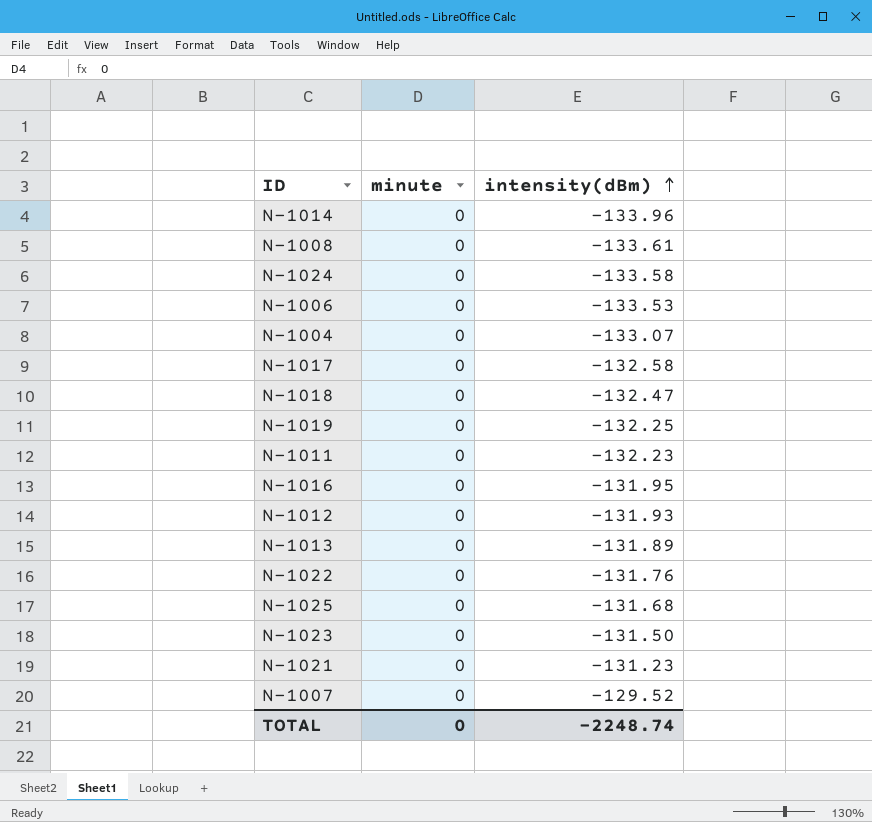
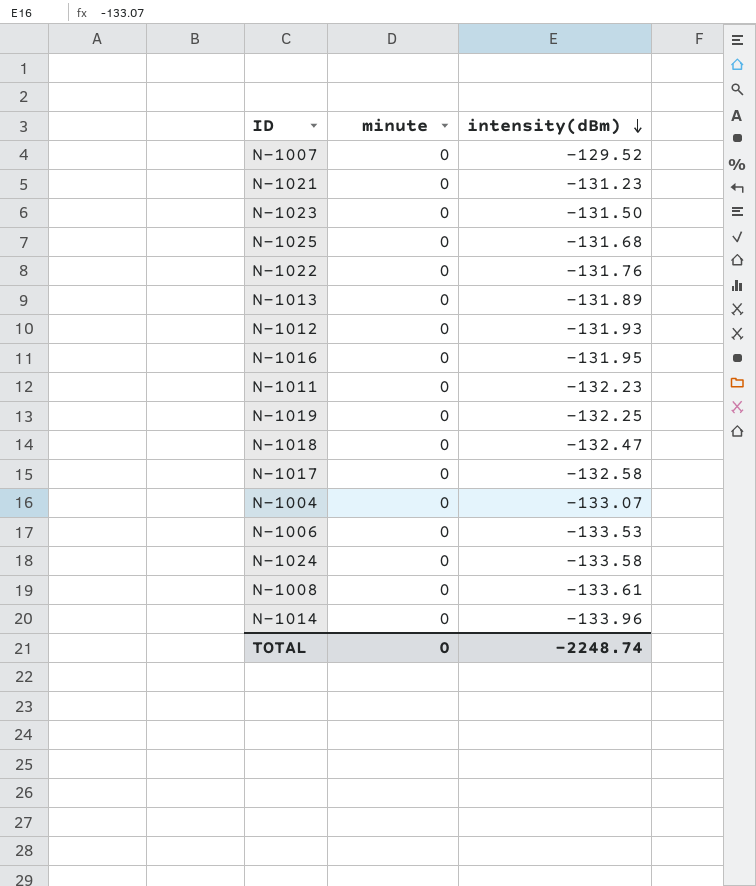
row order: intensity(dBm) ascending -> intensity(dBm) descending

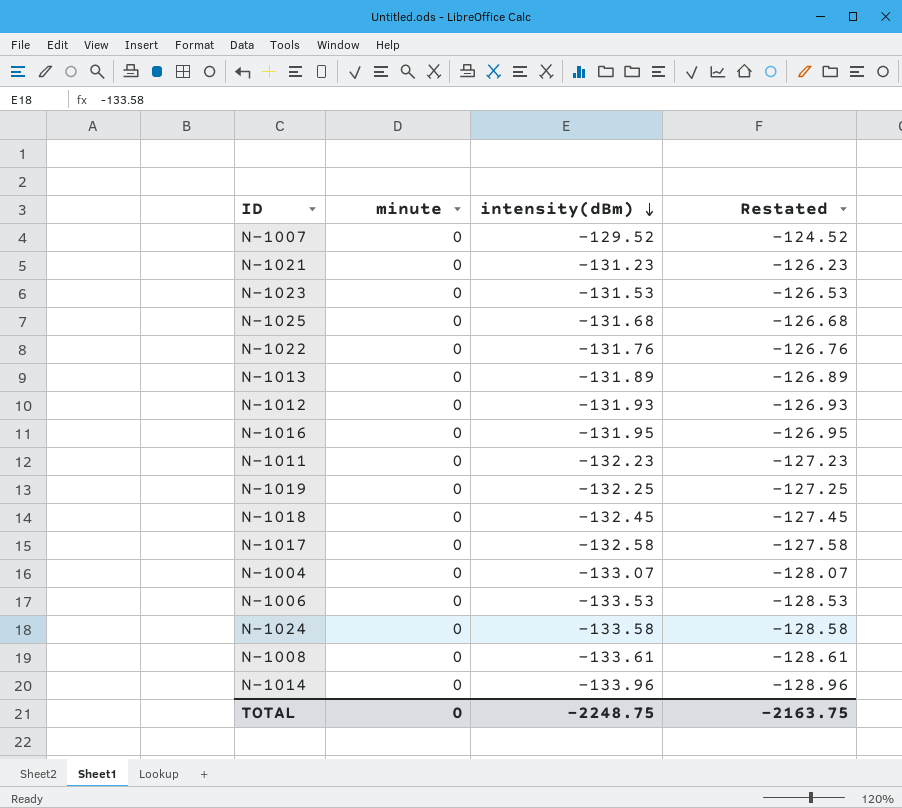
column Restated | formula: none -> [intensity(dBm)] + 5
N-1023 | intensity(dBm): -131.50 -> -131.53
N-1018 | intensity(dBm): -132.47 -> -132.45
TOTAL | intensity(dBm): -2248.74 -> -2248.75

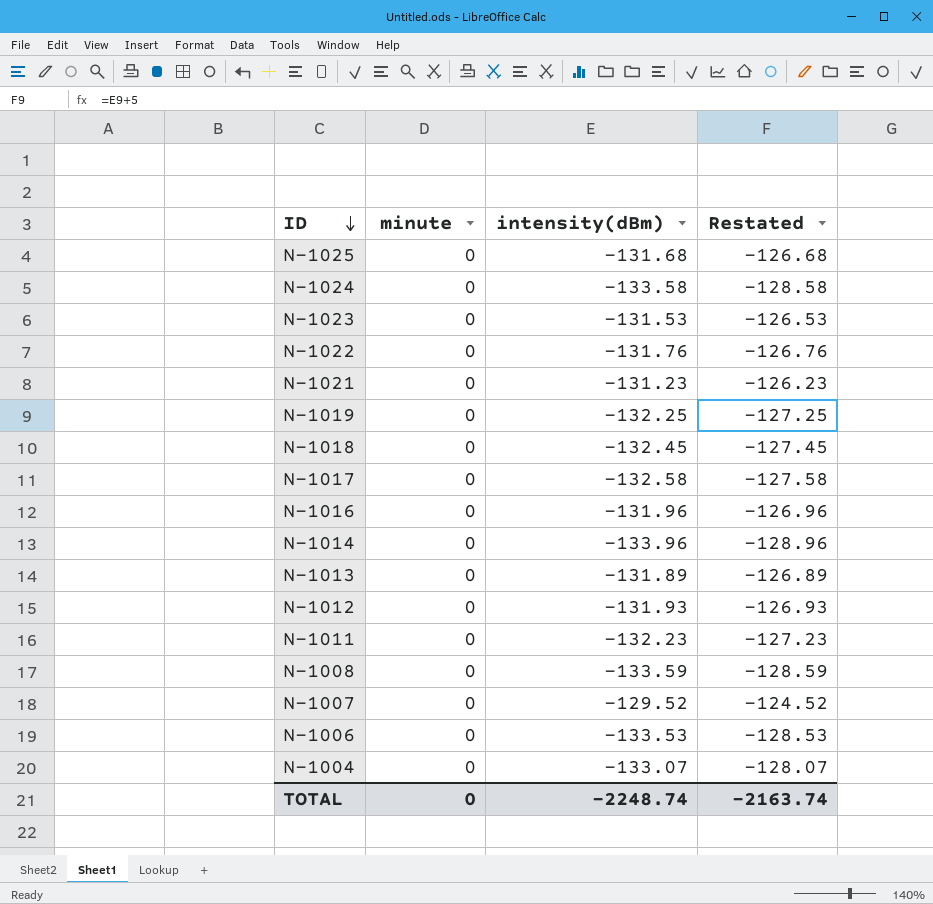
row order: intensity(dBm) descending -> ID descending
N-1016 | intensity(dBm): -131.95 -> -131.96
N-1016 | Restated: -126.95 -> -126.96
N-1008 | intensity(dBm): -133.61 -> -133.59
N-1008 | Restated: -128.61 -> -128.59
TOTAL | intensity(dBm): -2248.75 -> -2248.74
TOTAL | Restated: -2163.75 -> -2163.74

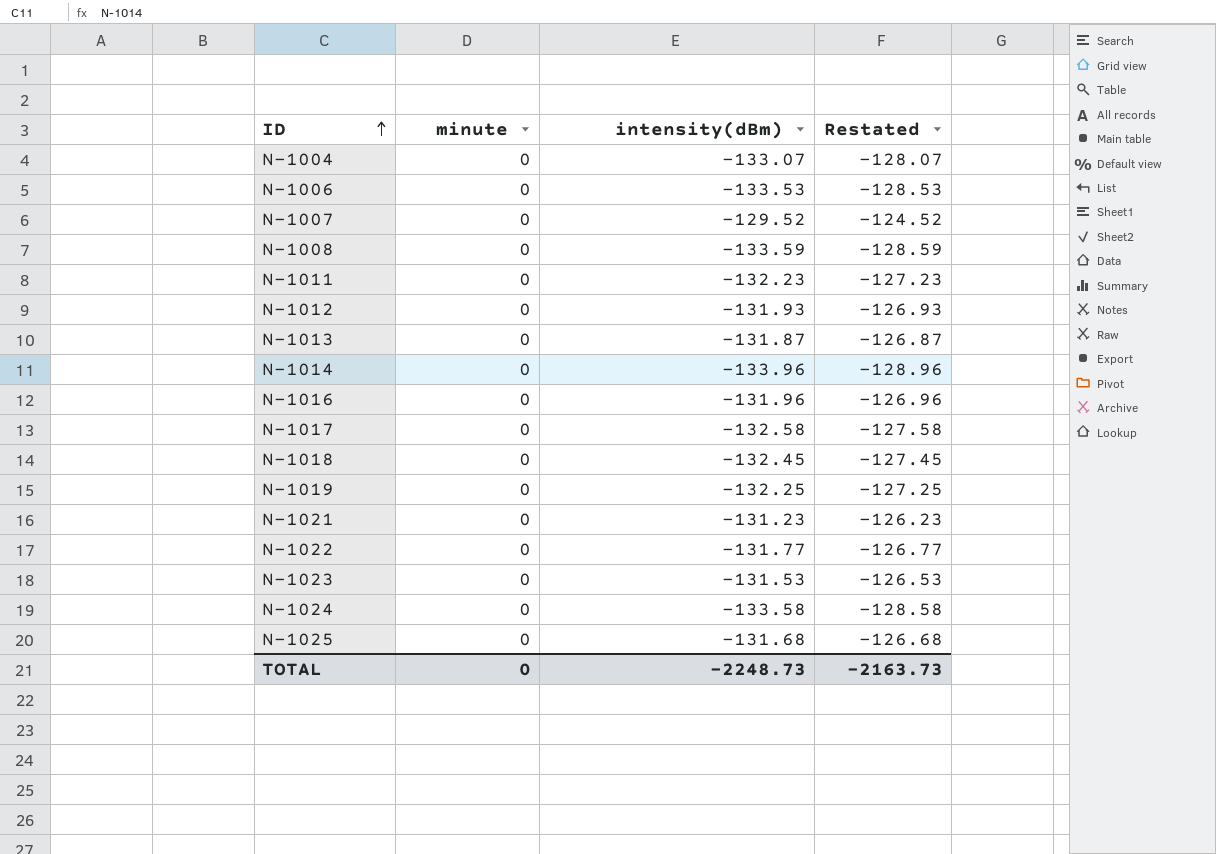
row order: ID descending -> ID ascending
N-1013 | intensity(dBm): -131.89 -> -131.87
N-1013 | Restated: -126.89 -> -126.87
N-1022 | intensity(dBm): -131.76 -> -131.77
N-1022 | Restated: -126.76 -> -126.77
TOTAL | intensity(dBm): -2248.74 -> -2248.73
TOTAL | Restated: -2163.74 -> -2163.73

